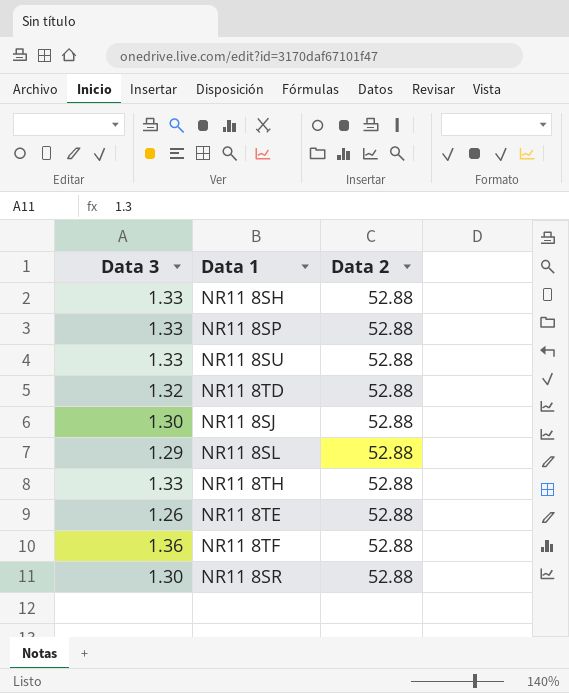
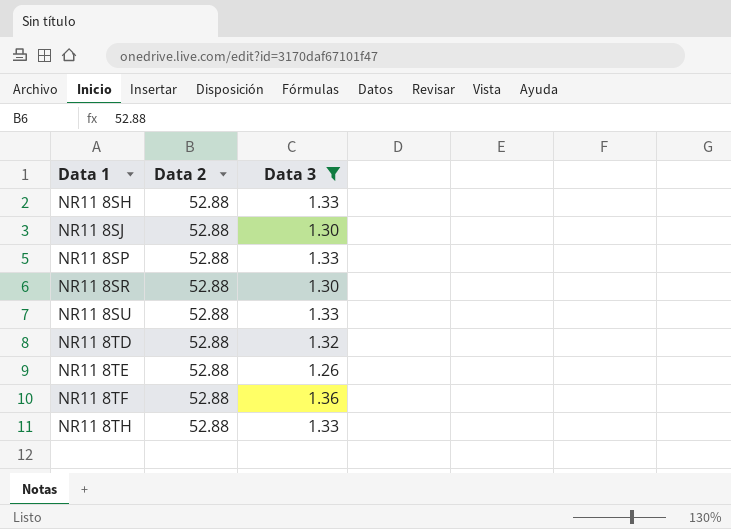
filter: none -> Data 3 != 1.29
row order: none -> Data 1 ascending
column Data 3 | position: 1 -> 3

